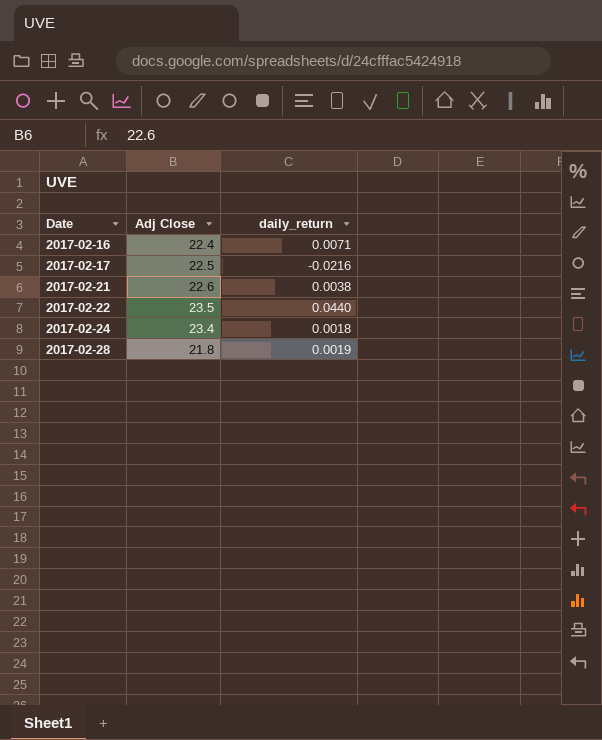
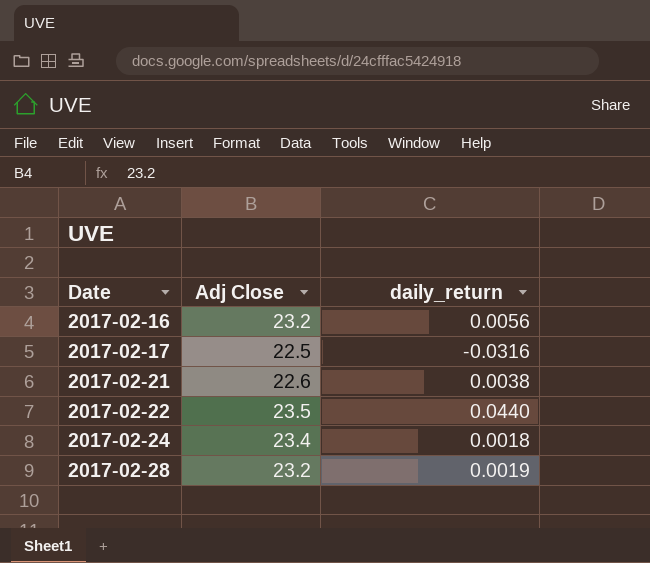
2017-02-16 | Adj Close: 22.4 -> 23.2
2017-02-16 | daily_return: 0.0071 -> 0.0056
2017-02-17 | daily_return: -0.0216 -> -0.0316
2017-02-28 | Adj Close: 21.8 -> 23.2

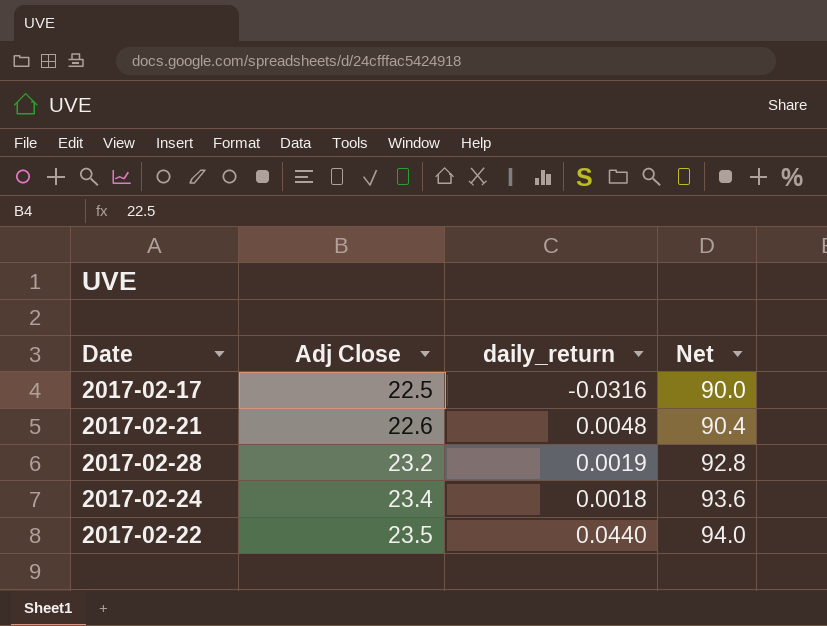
row order: Date ascending -> Adj Close ascending
column Net | formula: none -> [Adj Close] * 4
row 2017-02-16: 23.2 | 0.0056 -> none
2017-02-21 | daily_return: 0.0038 -> 0.0048

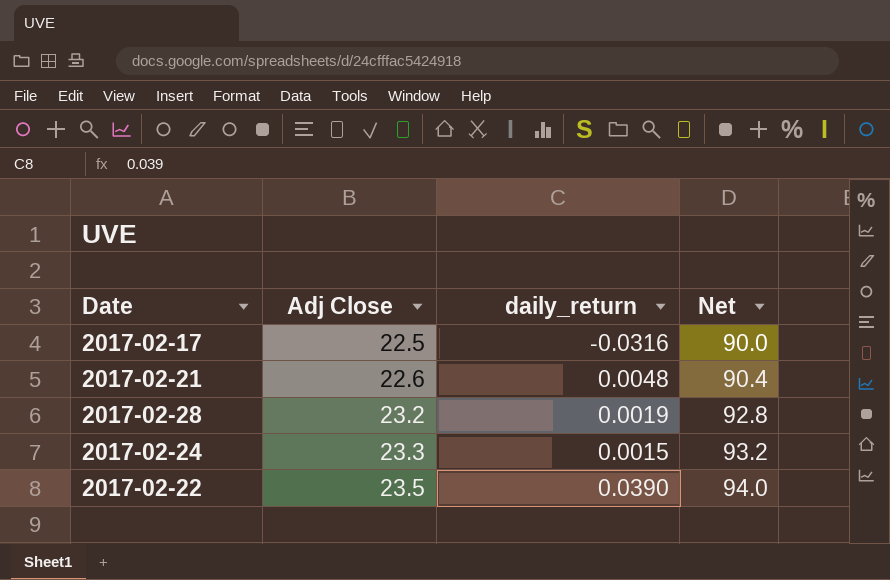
2017-02-24 | Adj Close: 23.4 -> 23.3
2017-02-24 | daily_return: 0.0018 -> 0.0015
2017-02-24 | Net: 93.6 -> 93.2
2017-02-22 | daily_return: 0.0440 -> 0.0390

